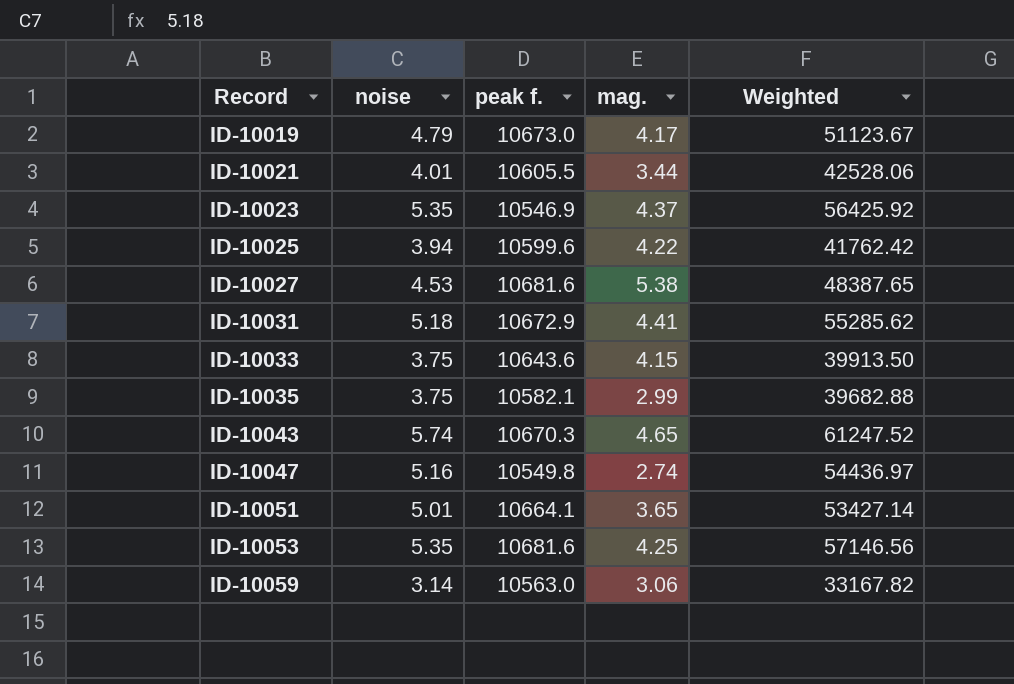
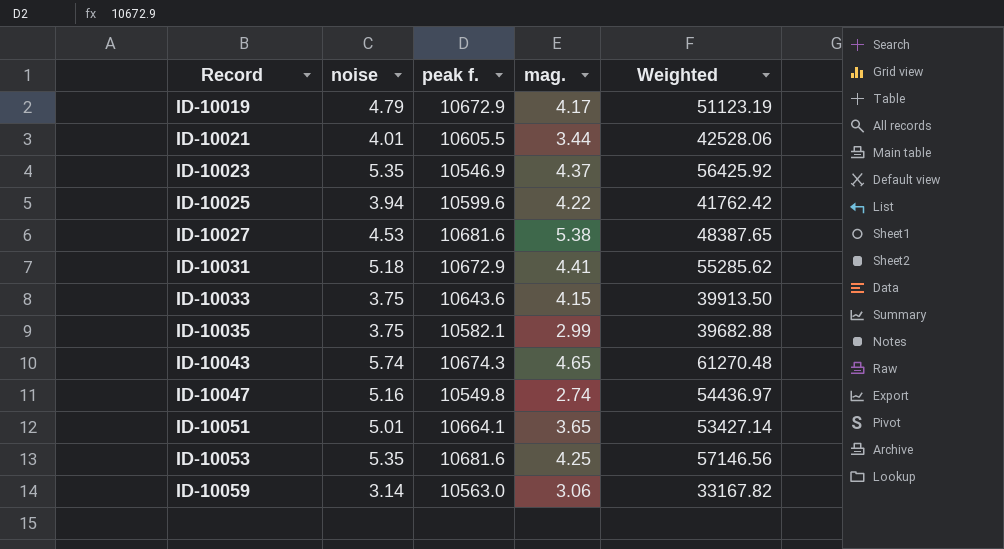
ID-10019 | peak f.: 10673.0 -> 10672.9
ID-10019 | Weighted: 51123.67 -> 51123.19
ID-10043 | peak f.: 10670.3 -> 10674.3
ID-10043 | Weighted: 61247.52 -> 61270.48

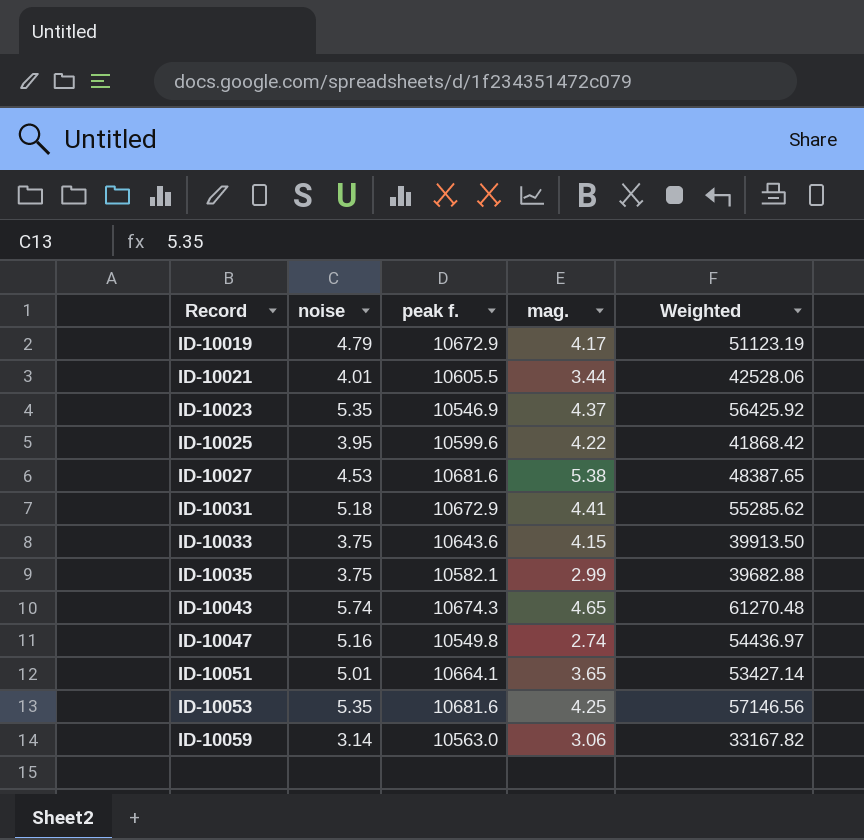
ID-10025 | noise: 3.94 -> 3.95
ID-10025 | Weighted: 41762.42 -> 41868.42

